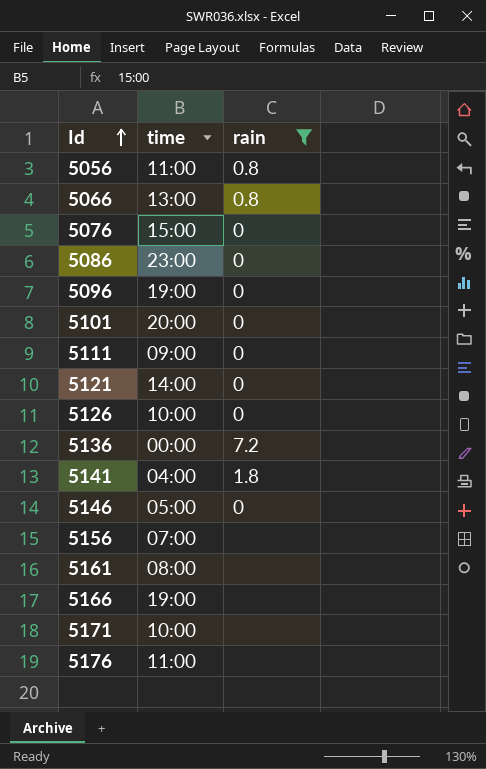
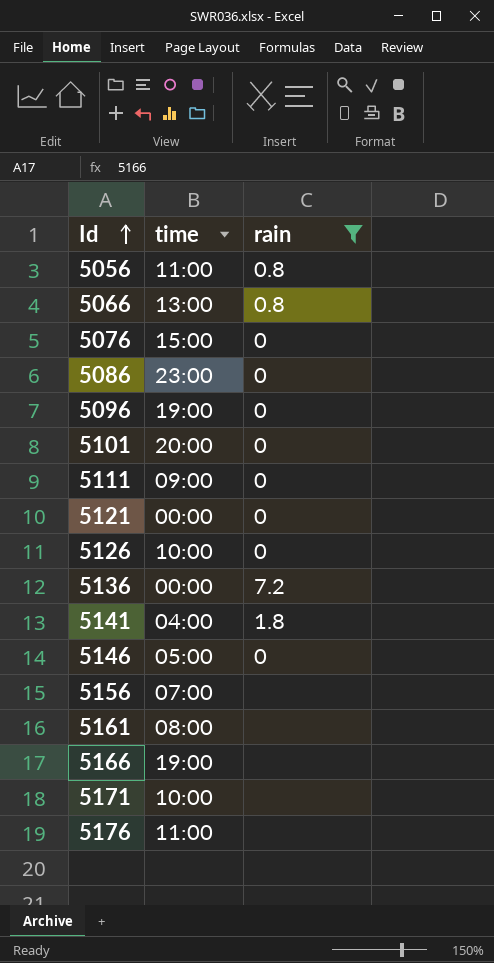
5121 | time: 14:00 -> 00:00

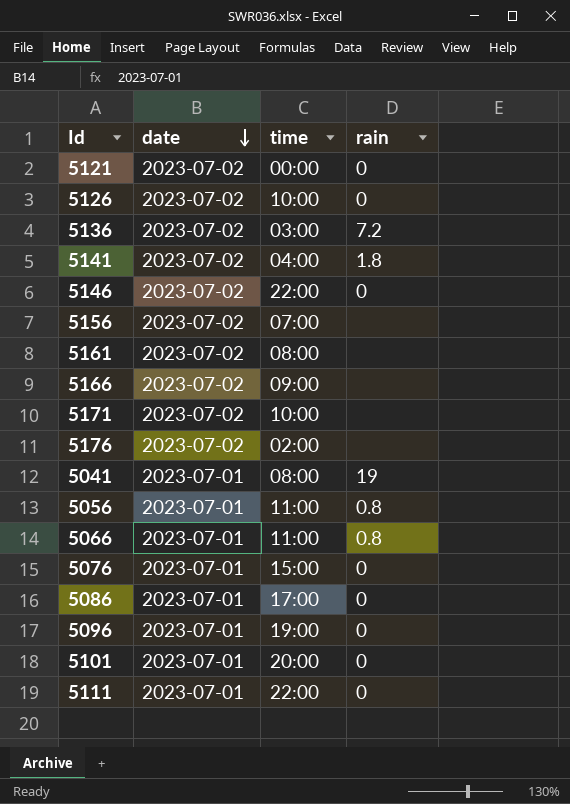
filter: rain != 19 -> none
row order: Id ascending -> date descending
column date | position: none -> 2
5136 | time: 00:00 -> 03:00
5146 | time: 05:00 -> 22:00
5166 | time: 19:00 -> 09:00
5176 | time: 11:00 -> 02:00
5066 | time: 13:00 -> 11:00
5086 | time: 23:00 -> 17:00
5111 | time: 09:00 -> 22:00

